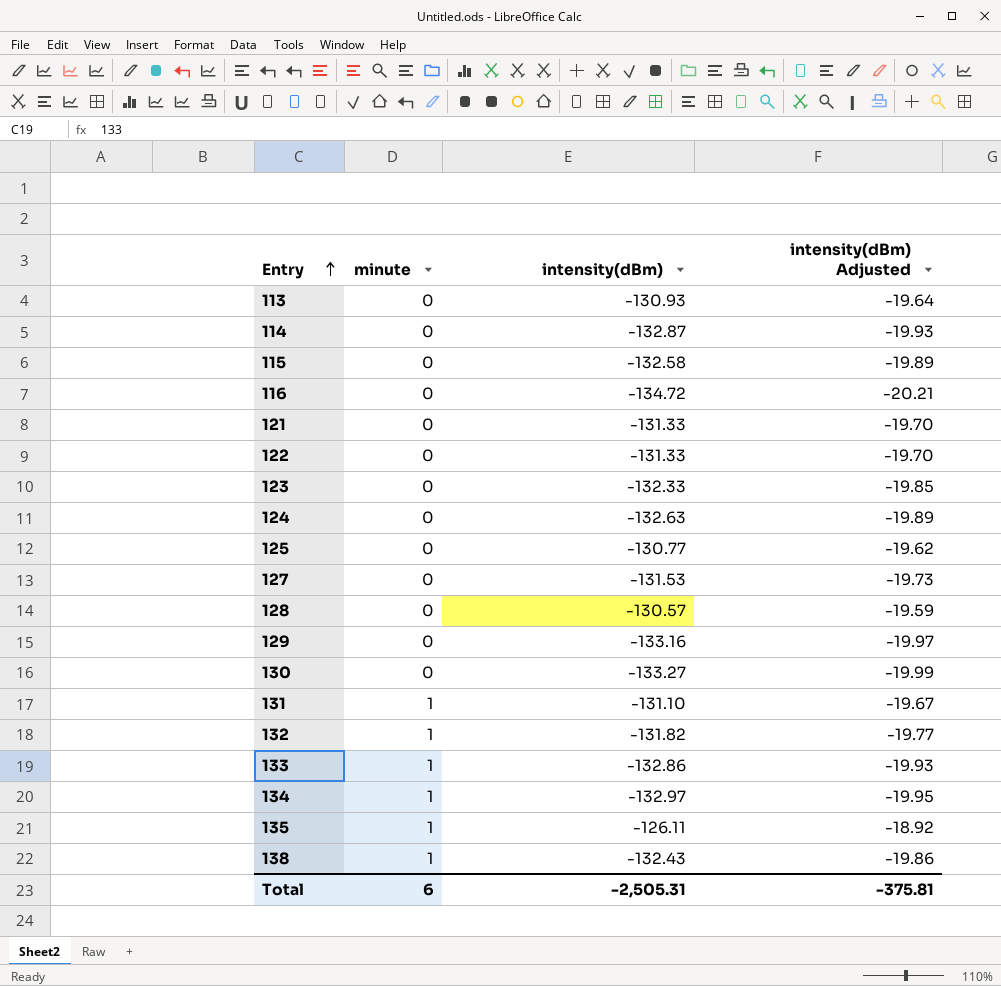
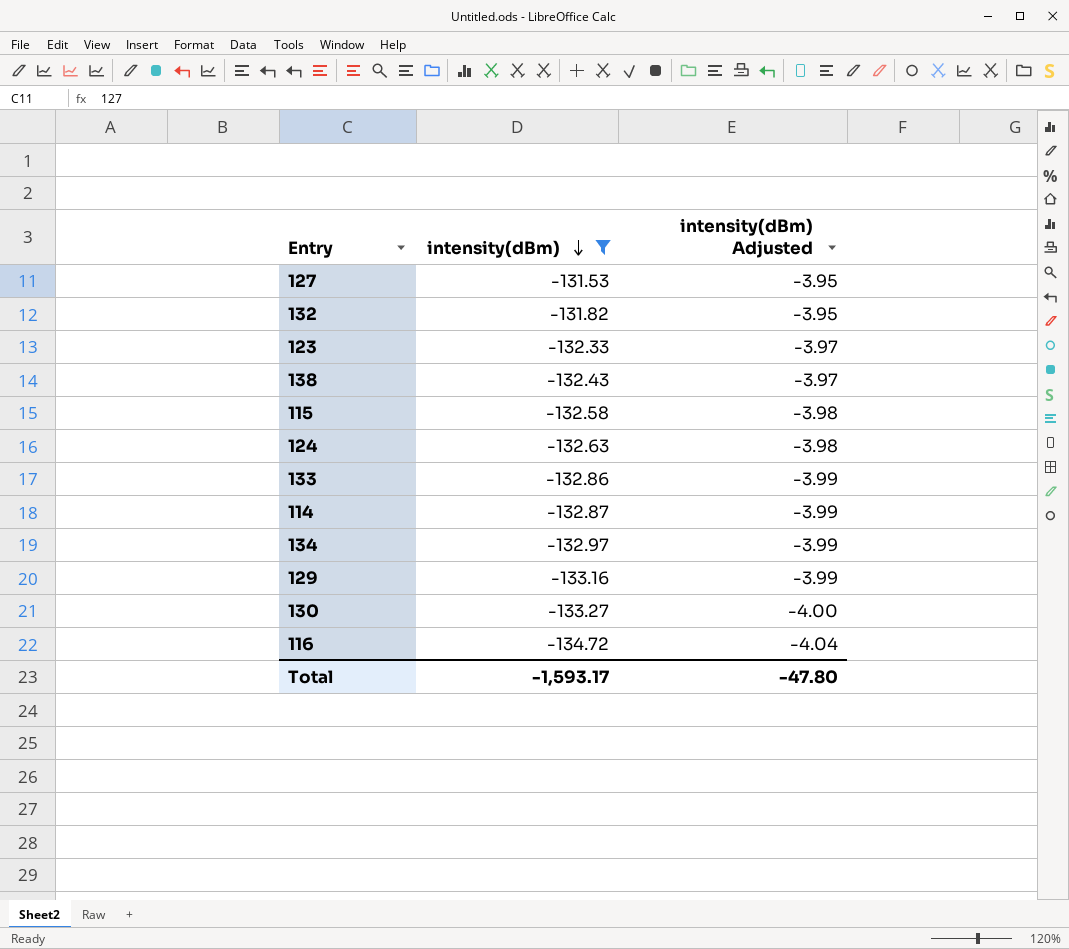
filter: none -> intensity(dBm) <= -131.53
row order: Entry ascending -> intensity(dBm) descending
column minute | position: 2 -> none
column intensity(dBm) Adjusted | formula: [intensity(dBm)] * 0.15 -> [intensity(dBm)] * 0.03
Total | intensity(dBm): -2,505.31 -> -1,593.17
Total | intensity(dBm) Adjusted: -375.81 -> -47.80

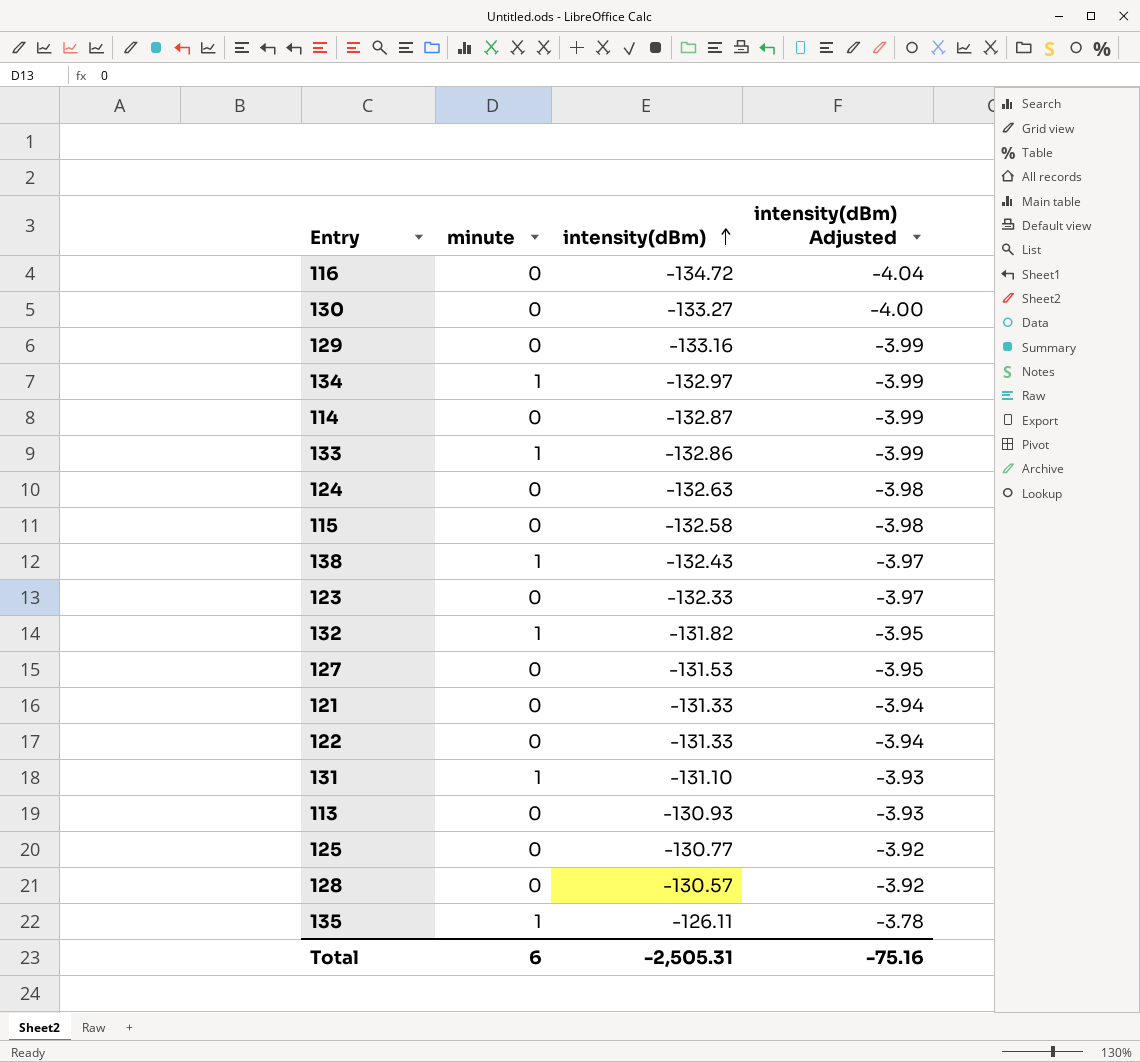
filter: intensity(dBm) <= -131.53 -> none
row order: intensity(dBm) descending -> intensity(dBm) ascending
column minute | position: none -> 2
Total | intensity(dBm): -1,593.17 -> -2,505.31
Total | intensity(dBm) Adjusted: -47.80 -> -75.16

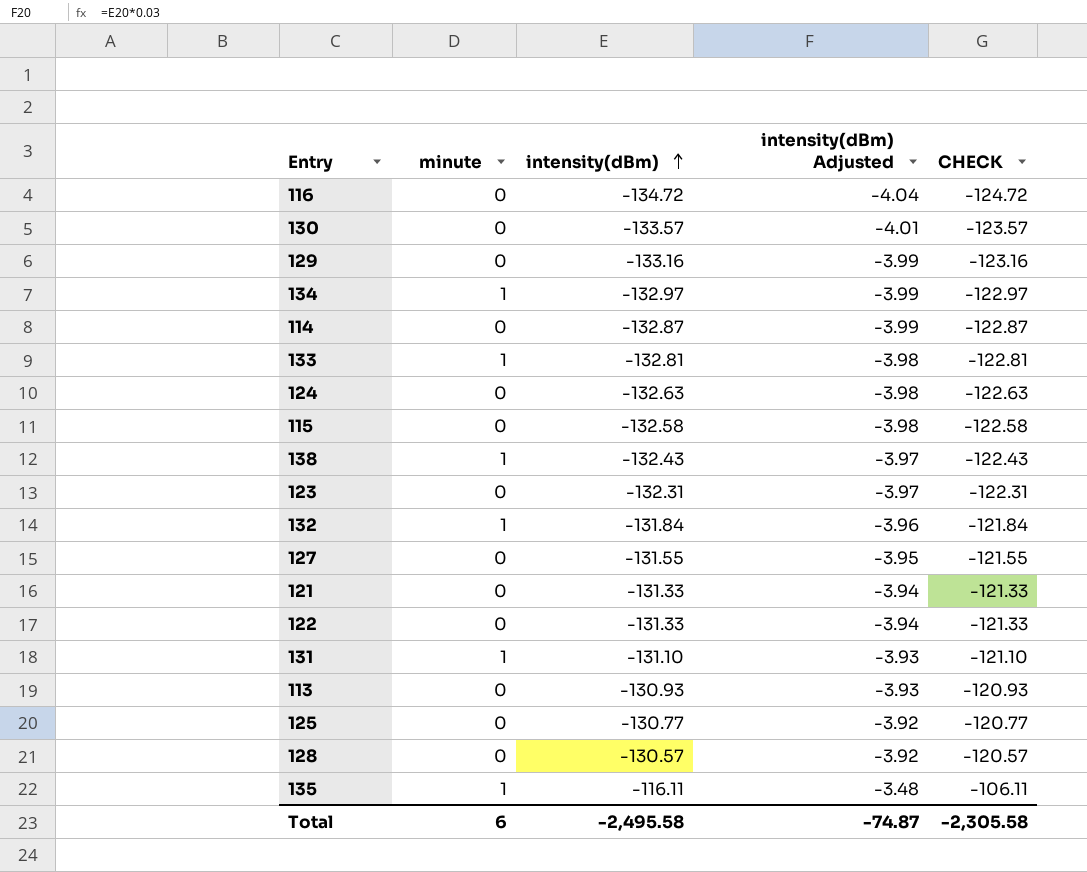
column CHECK | formula: none -> [intensity(dBm)] + 10
130 | intensity(dBm): -133.27 -> -133.57
130 | intensity(dBm) Adjusted: -4.00 -> -4.01
133 | intensity(dBm): -132.86 -> -132.81
133 | intensity(dBm) Adjusted: -3.99 -> -3.98
123 | intensity(dBm): -132.33 -> -132.31
132 | intensity(dBm): -131.82 -> -131.84
132 | intensity(dBm) Adjusted: -3.95 -> -3.96
127 | intensity(dBm): -131.53 -> -131.55
135 | intensity(dBm): -126.11 -> -116.11
135 | intensity(dBm) Adjusted: -3.78 -> -3.48
Total | intensity(dBm): -2,505.31 -> -2,495.58
Total | intensity(dBm) Adjusted: -75.16 -> -74.87

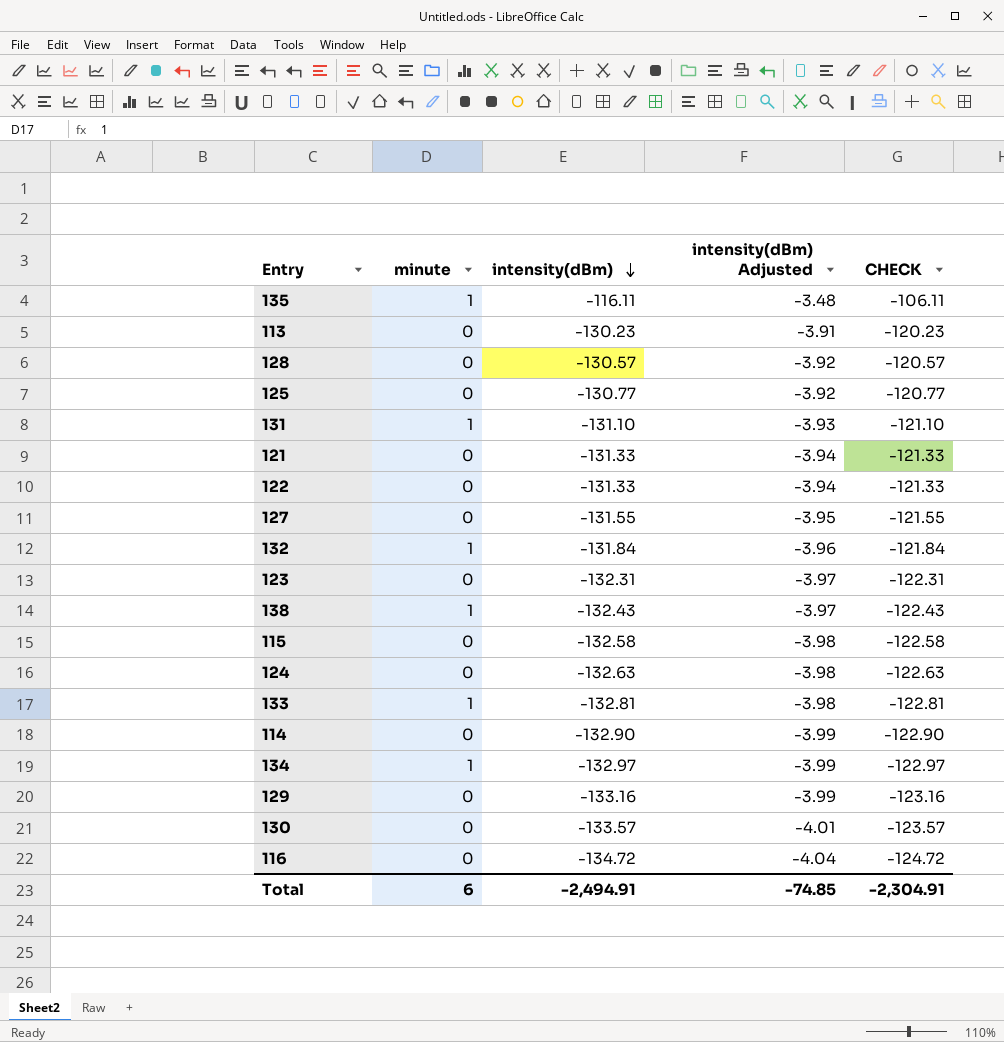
row order: intensity(dBm) ascending -> intensity(dBm) descending
113 | intensity(dBm): -130.93 -> -130.23
113 | intensity(dBm) Adjusted: -3.93 -> -3.91
113 | CHECK: -120.93 -> -120.23
114 | intensity(dBm): -132.87 -> -132.90
114 | CHECK: -122.87 -> -122.90
Total | intensity(dBm): -2,495.58 -> -2,494.91
Total | intensity(dBm) Adjusted: -74.87 -> -74.85
Total | CHECK: -2,305.58 -> -2,304.91

